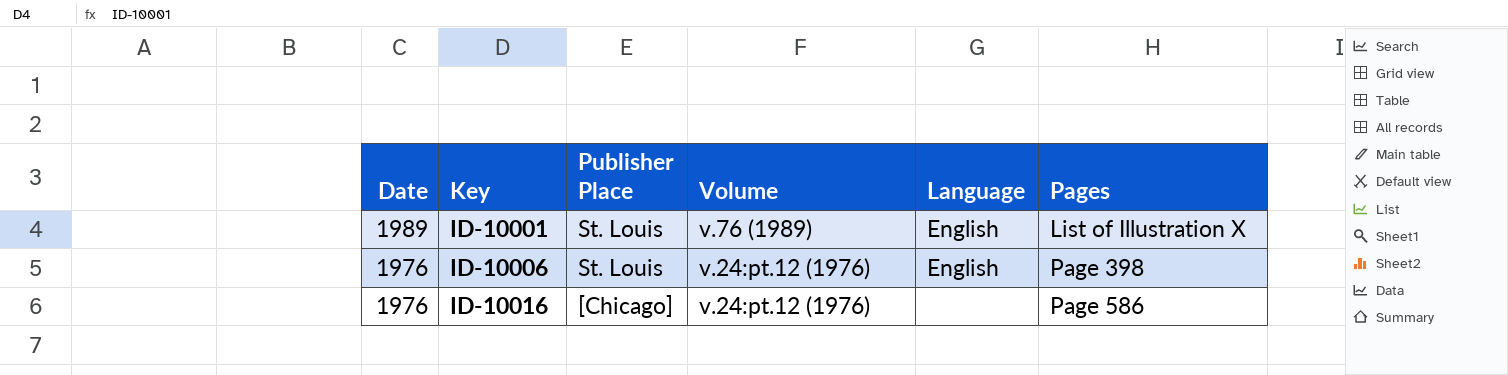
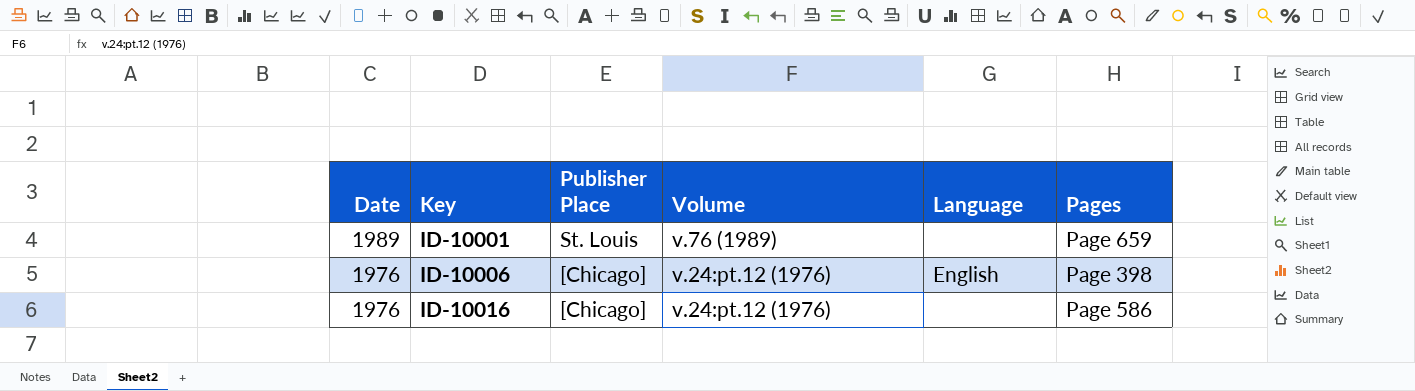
ID-10001 | Language: English -> none
ID-10001 | Pages: List of Illustration X -> Page 659
ID-10006 | Publisher Place: St. Louis -> [Chicago]

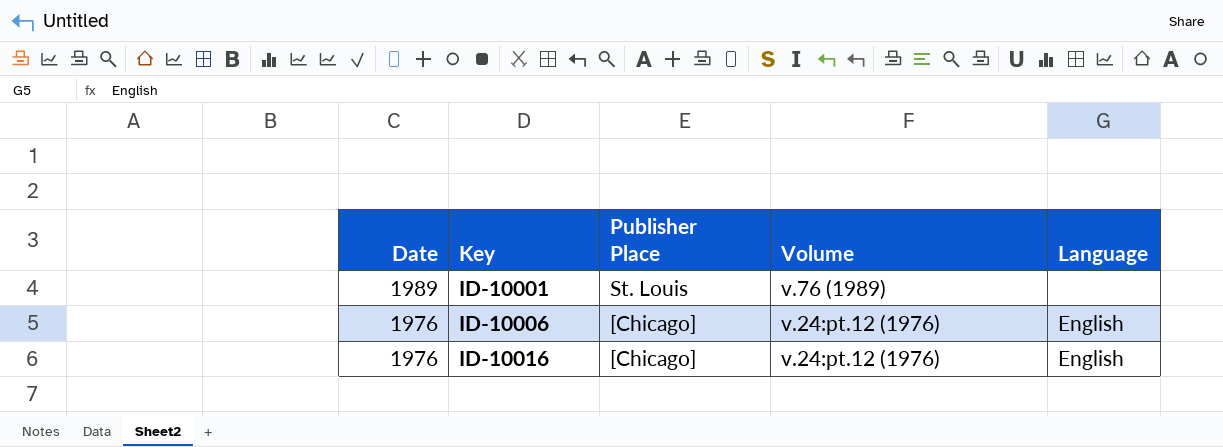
column Pages | position: 6 -> none
ID-10016 | Language: none -> English

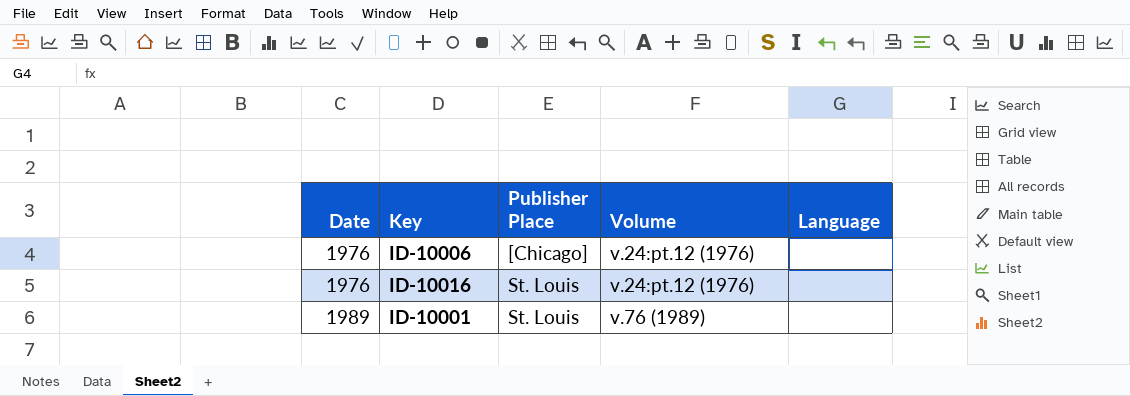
row order: Date descending -> Date ascending
ID-10006 | Language: English -> none
ID-10016 | Publisher Place: [Chicago] -> St. Louis
ID-10016 | Language: English -> none

